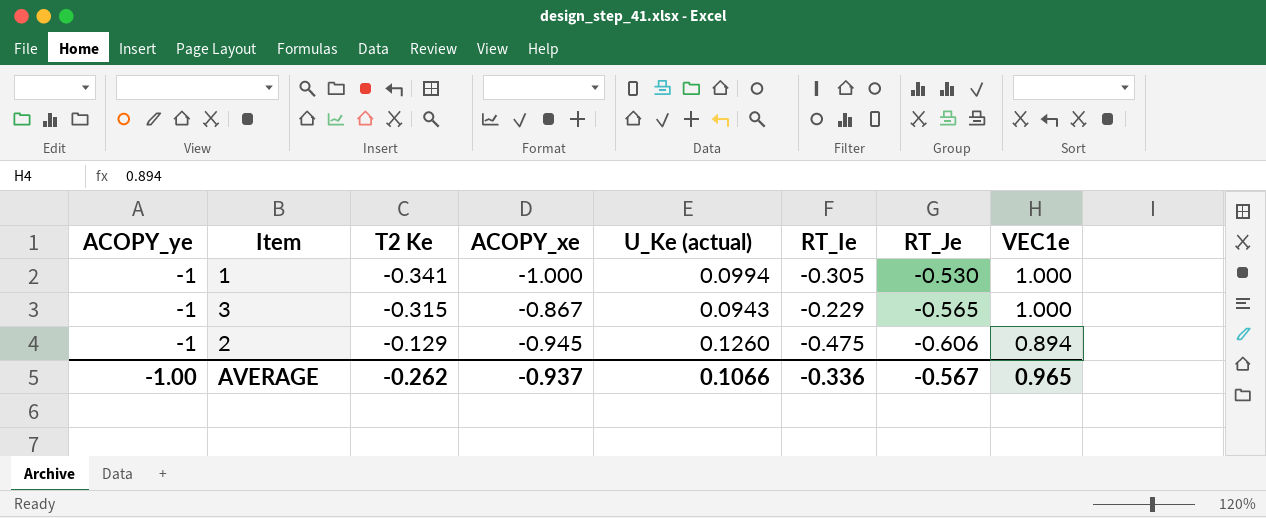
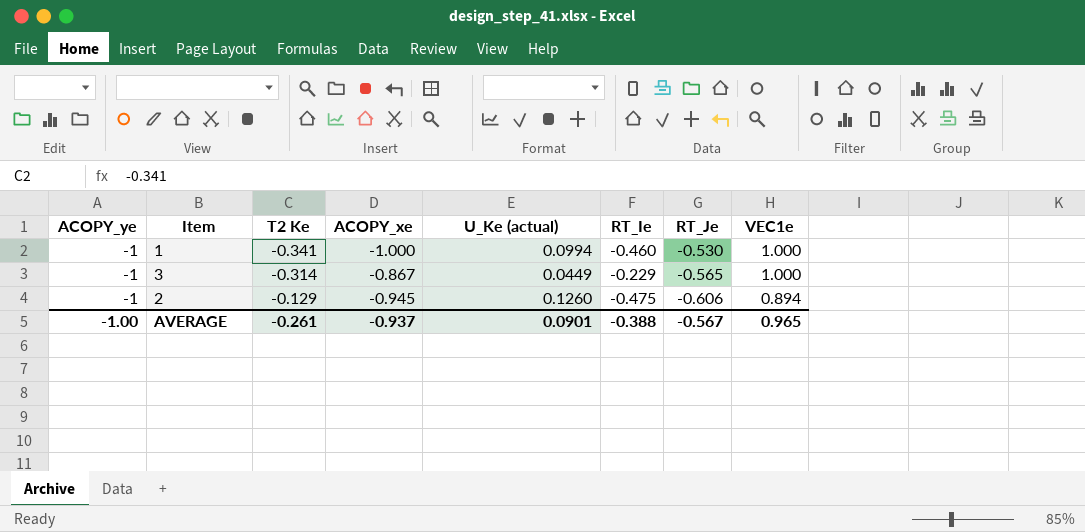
1 | RT_Ie: -0.305 -> -0.460
3 | T2 Ke: -0.315 -> -0.314
3 | U_Ke (actual): 0.0943 -> 0.0449
AVERAGE | T2 Ke: -0.262 -> -0.261
AVERAGE | U_Ke (actual): 0.1066 -> 0.0901
AVERAGE | RT_Ie: -0.336 -> -0.388

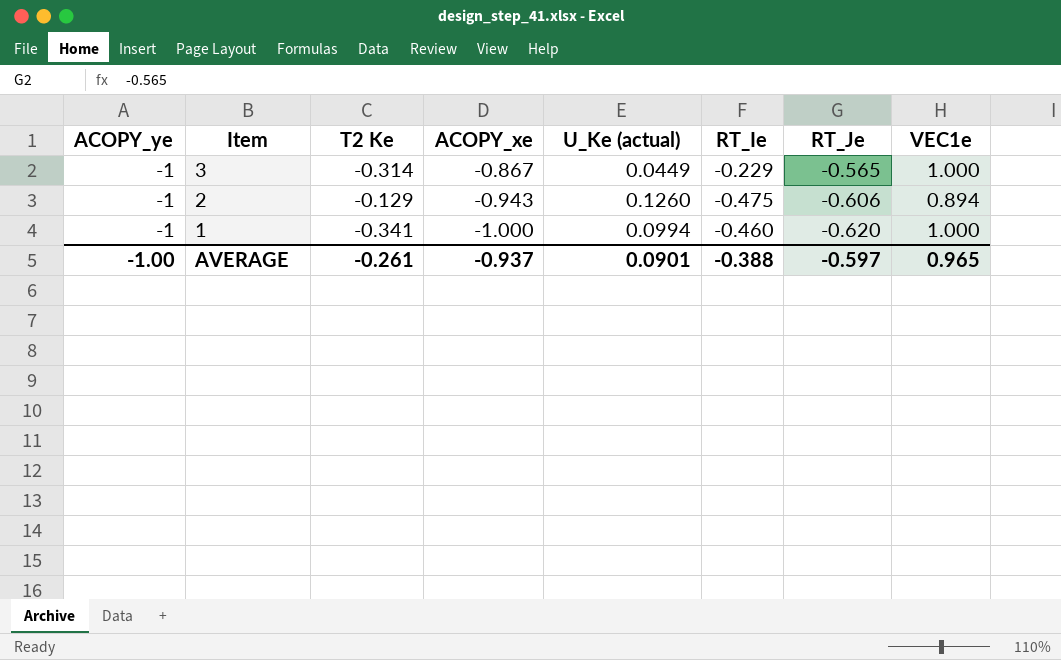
row order: T2 Ke ascending -> Item descending
2 | ACOPY_xe: -0.945 -> -0.943
1 | RT_Je: -0.530 -> -0.620
AVERAGE | RT_Je: -0.567 -> -0.597

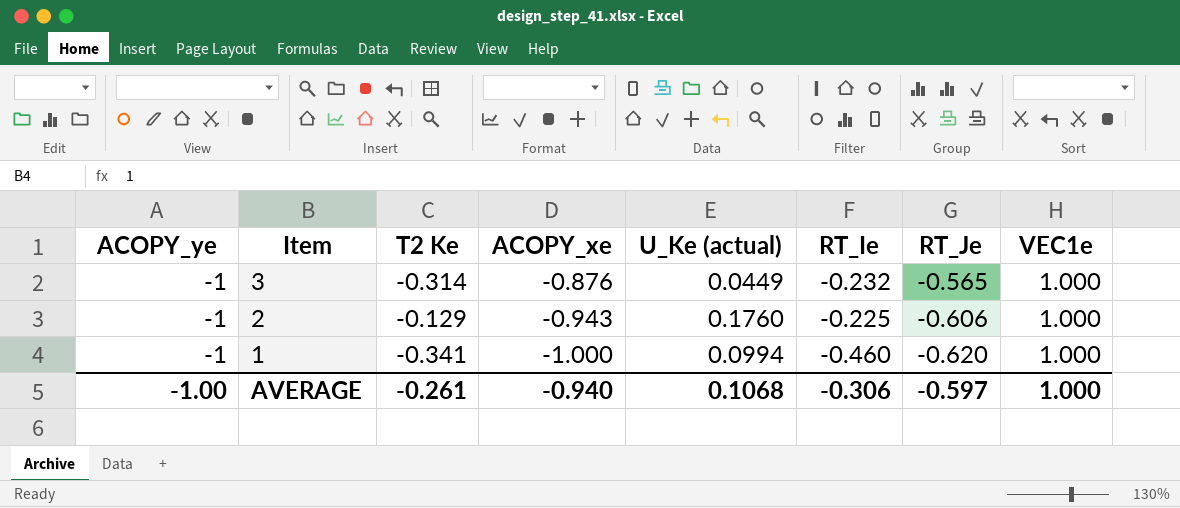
3 | ACOPY_xe: -0.867 -> -0.876
3 | RT_Ie: -0.229 -> -0.232
2 | U_Ke (actual): 0.1260 -> 0.1760
2 | RT_Ie: -0.475 -> -0.225
2 | VEC1e: 0.894 -> 1.000
AVERAGE | ACOPY_xe: -0.937 -> -0.940
AVERAGE | U_Ke (actual): 0.0901 -> 0.1068
AVERAGE | RT_Ie: -0.388 -> -0.306
AVERAGE | VEC1e: 0.965 -> 1.000

